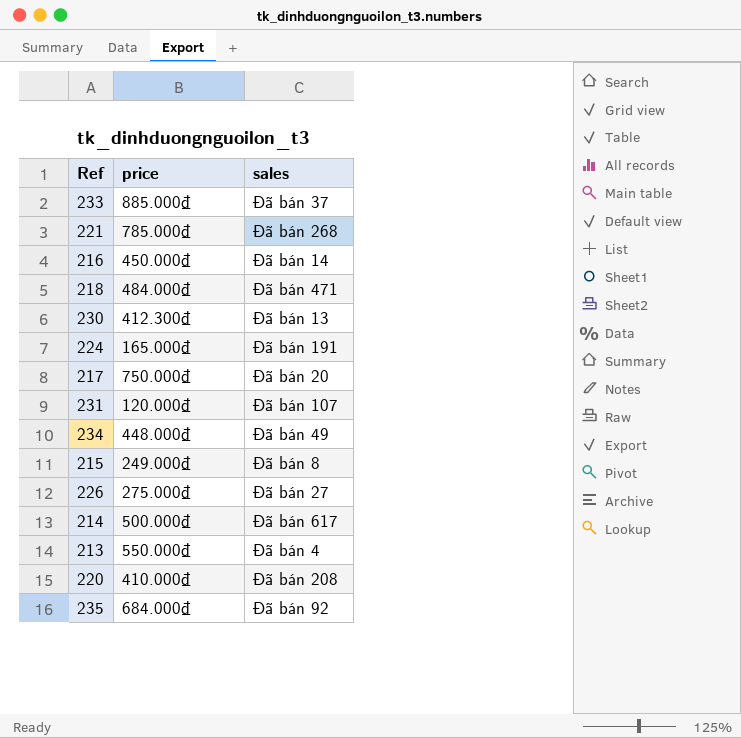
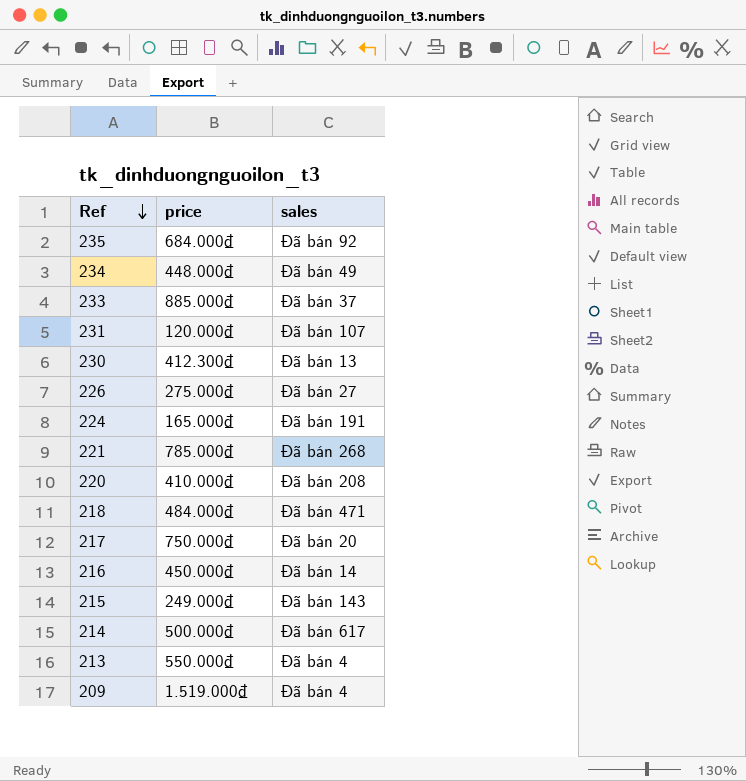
row order: none -> Ref descending
215 | sales: Đã bán 8 -> Đã bán 143
row 209: none -> 1.519.000₫ | Đã bán 4

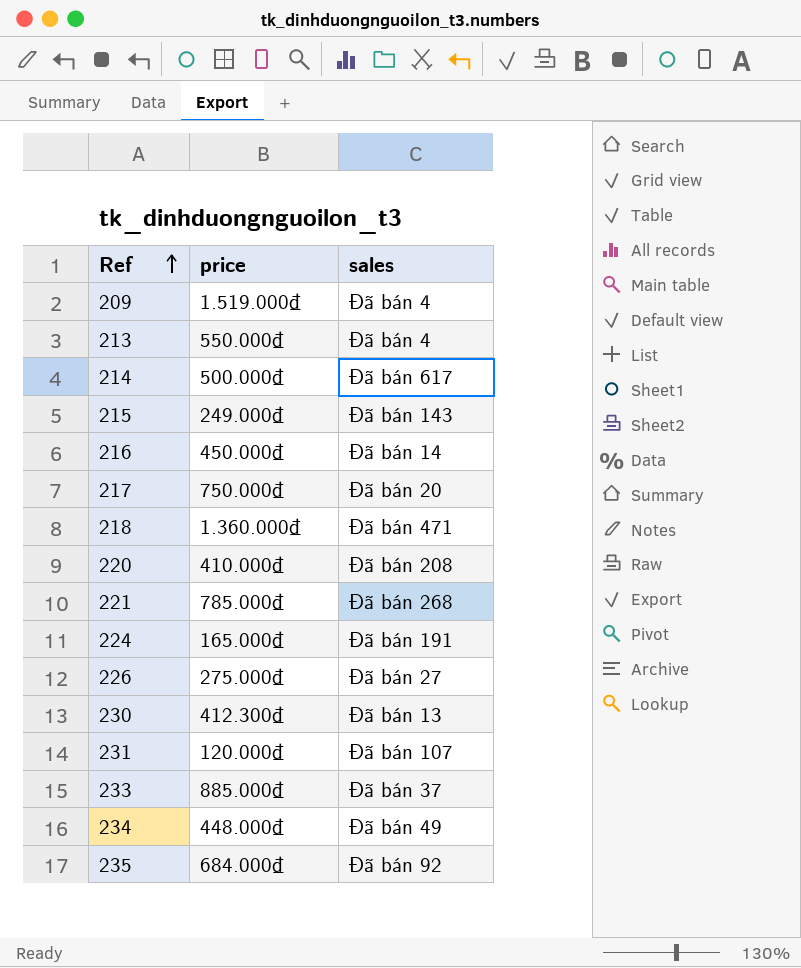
row order: Ref descending -> Ref ascending
218 | price: 484.000₫ -> 1.360.000₫

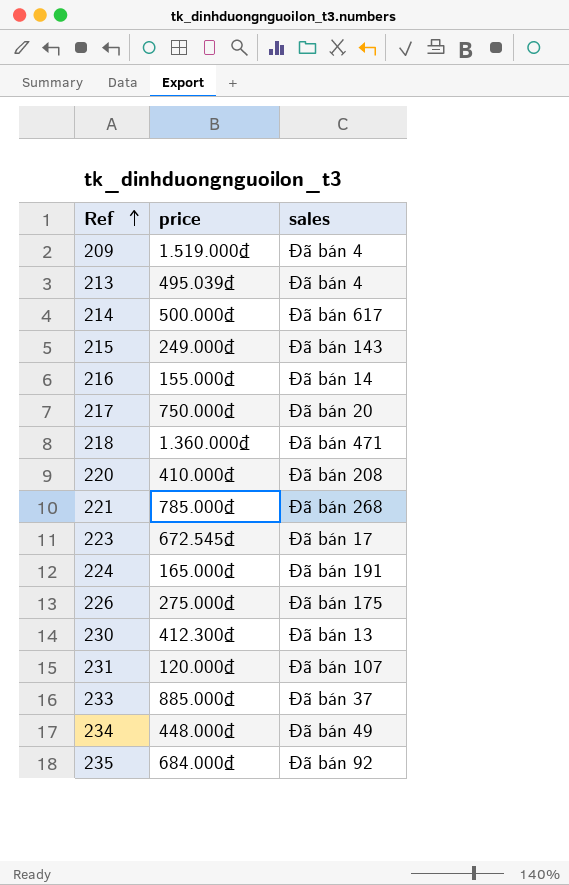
213 | price: 550.000₫ -> 495.039₫
216 | price: 450.000₫ -> 155.000₫
row 223: none -> 672.545₫ | Đã bán 17
226 | sales: Đã bán 27 -> Đã bán 175

